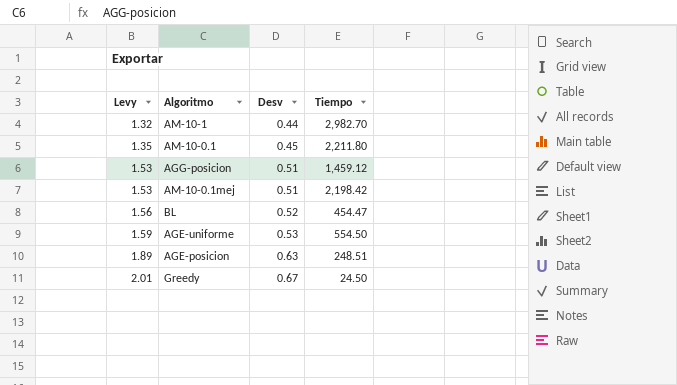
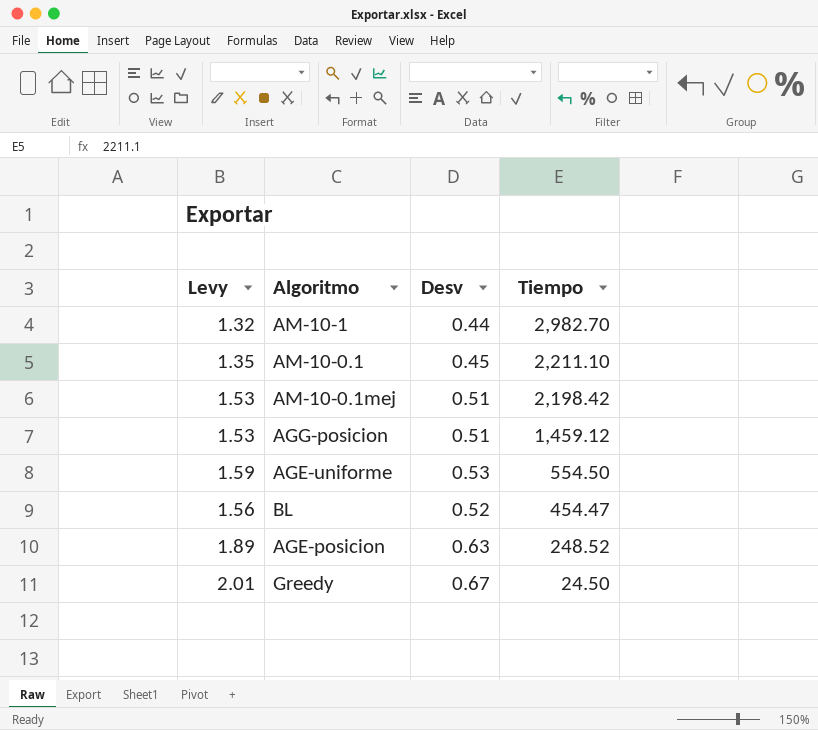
row order: Levy ascending -> Tiempo descending
AM-10-0.1 | Tiempo: 2,211.80 -> 2,211.10
AGE-posicion | Tiempo: 248.51 -> 248.52

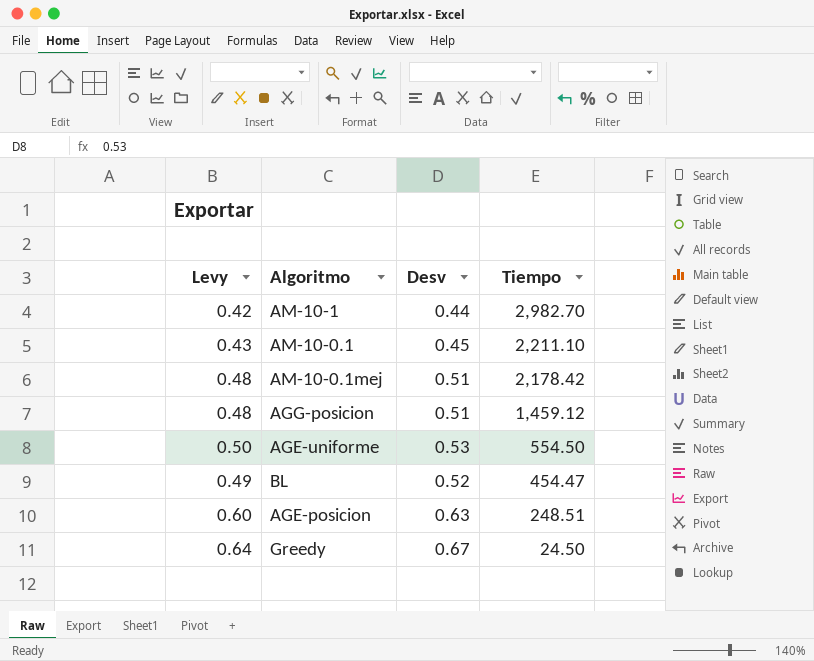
column Levy | formula: [Desv] * 3 -> [Desv] * 0.95
AM-10-0.1mej | Tiempo: 2,198.42 -> 2,178.42
AGE-posicion | Tiempo: 248.52 -> 248.51

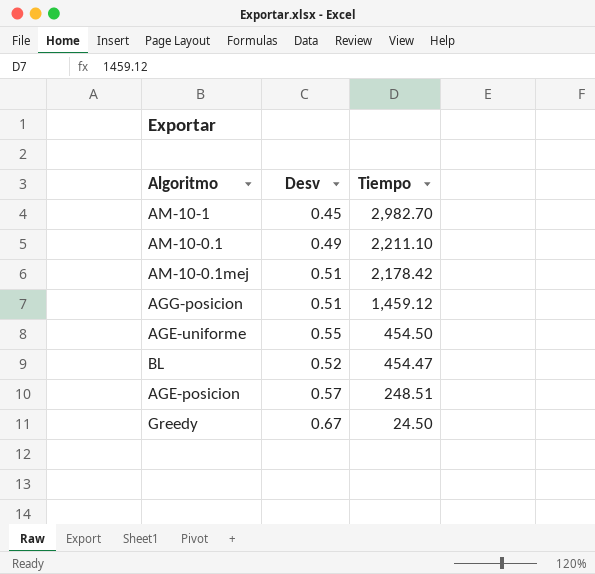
column Levy | formula: [Desv] * 0.95 -> none
AM-10-1 | Desv: 0.44 -> 0.45
AM-10-0.1 | Desv: 0.45 -> 0.49
AGE-uniforme | Desv: 0.53 -> 0.55
AGE-uniforme | Tiempo: 554.50 -> 454.50
AGE-posicion | Desv: 0.63 -> 0.57

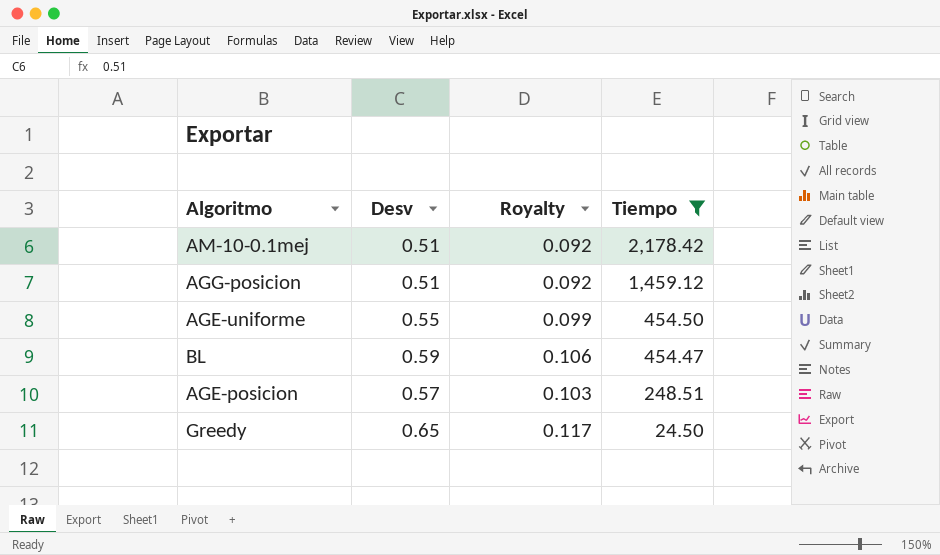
filter: none -> Tiempo <= 2,178.42
column Royalty | formula: none -> [Desv] * 0.18
BL | Desv: 0.52 -> 0.59
Greedy | Desv: 0.67 -> 0.65

